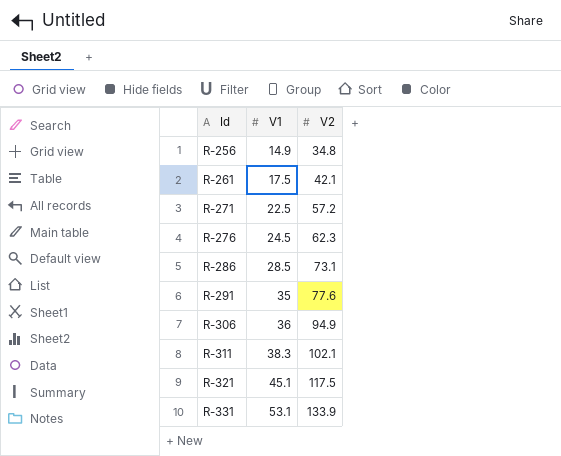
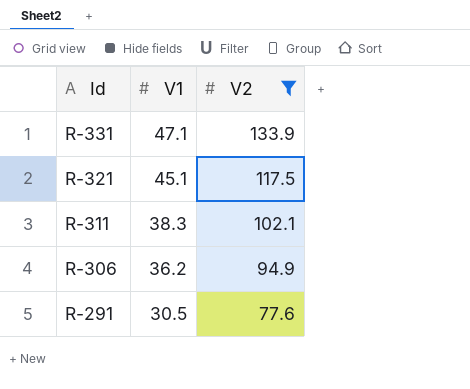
filter: none -> V2 >= 77.6
row order: Id ascending -> Id descending
R-331 | V1: 53.1 -> 47.1
R-306 | V1: 36 -> 36.2
R-291 | V1: 35 -> 30.5

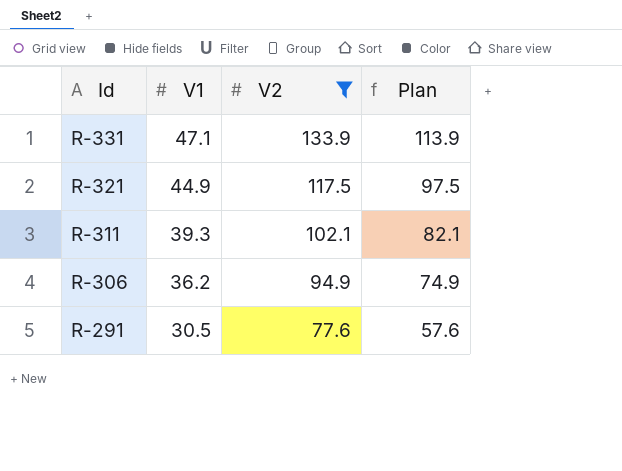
column Plan | formula: none -> [V2] - 20
R-321 | V1: 45.1 -> 44.9
R-311 | V1: 38.3 -> 39.3

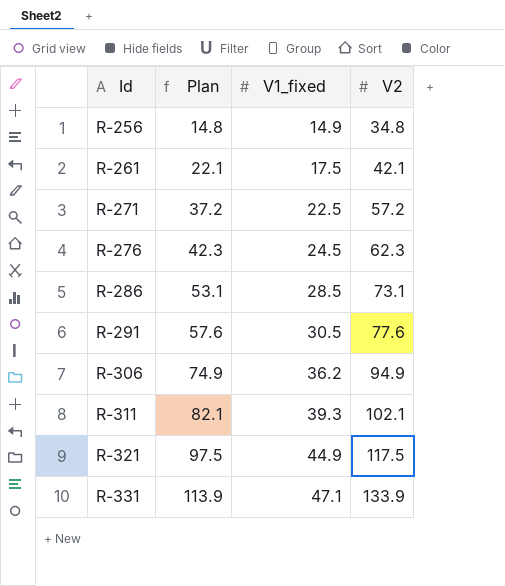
filter: V2 >= 77.6 -> none
row order: Id descending -> Id ascending
column Plan | position: 4 -> 2
column name: V1 -> V1_fixed

